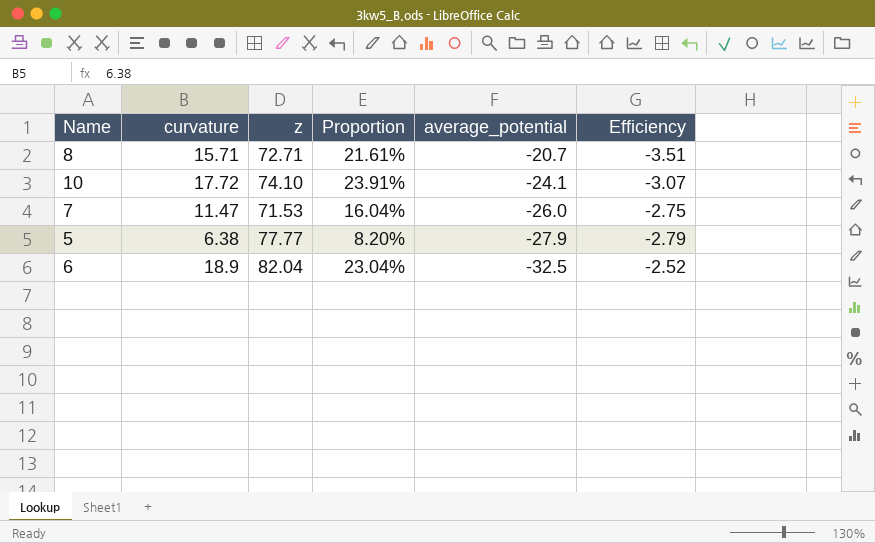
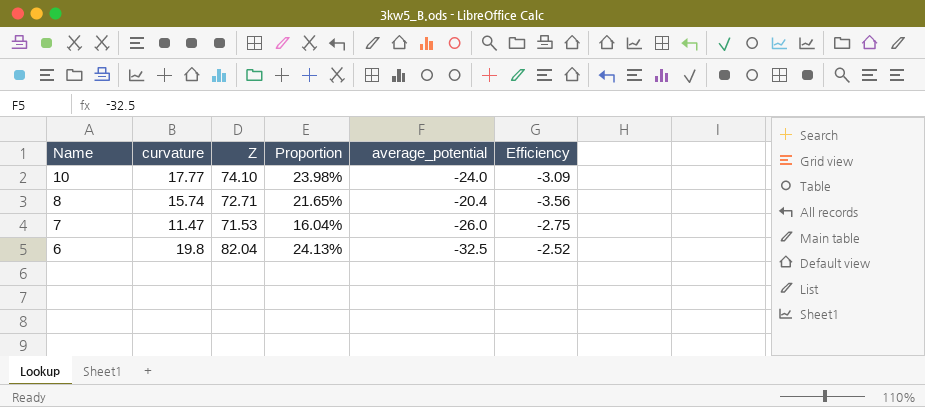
row order: average_potential descending -> Name descending
column name: z -> Z
row 5: 6.38 | 77.77 | 8.20% | -27.9 | -2.79 -> none
10 | curvature: 17.72 -> 17.77
10 | Proportion: 23.91% -> 23.98%
10 | average_potential: -24.1 -> -24.0
10 | Efficiency: -3.07 -> -3.09
8 | curvature: 15.71 -> 15.74
8 | Proportion: 21.61% -> 21.65%
8 | average_potential: -20.7 -> -20.4
8 | Efficiency: -3.51 -> -3.56
6 | curvature: 18.9 -> 19.8
6 | Proportion: 23.04% -> 24.13%

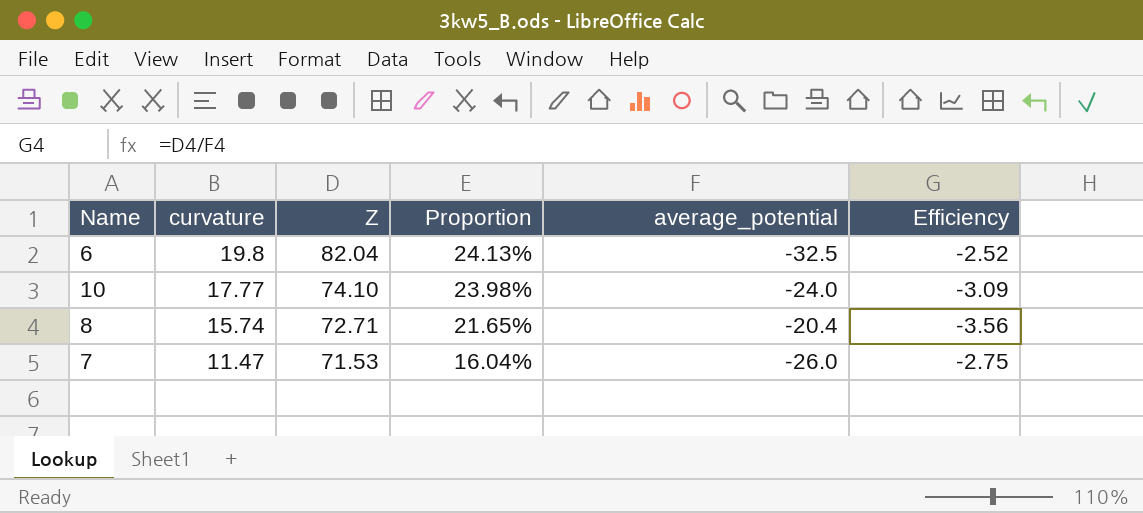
row order: Name descending -> curvature descending

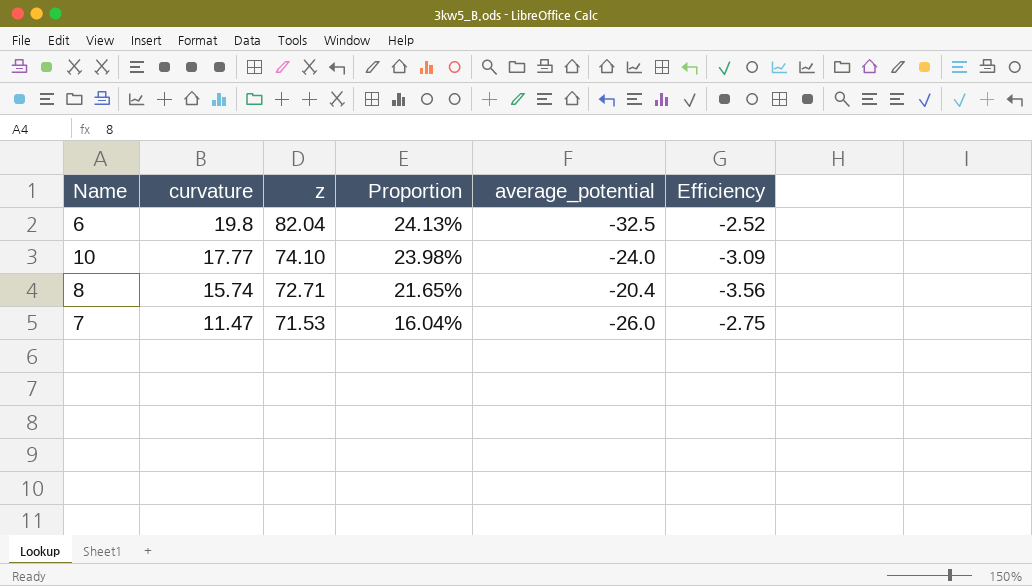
column name: Z -> z

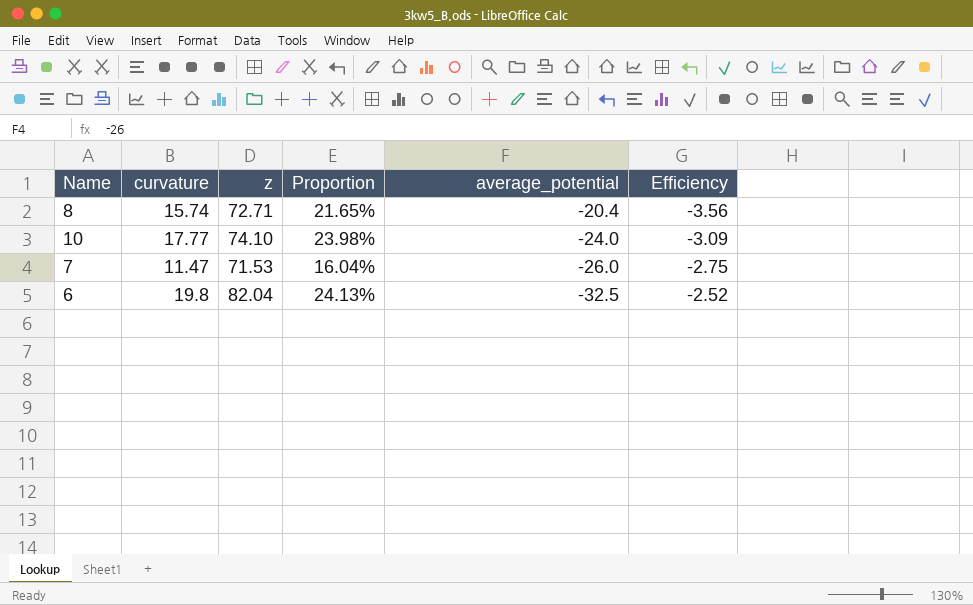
row order: curvature descending -> average_potential descending

